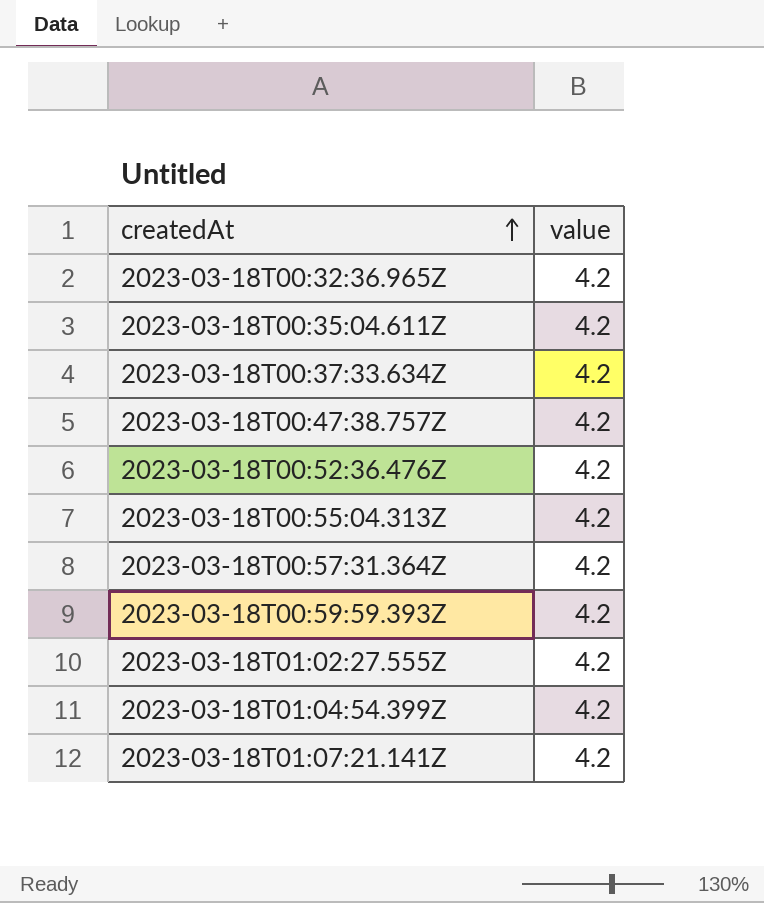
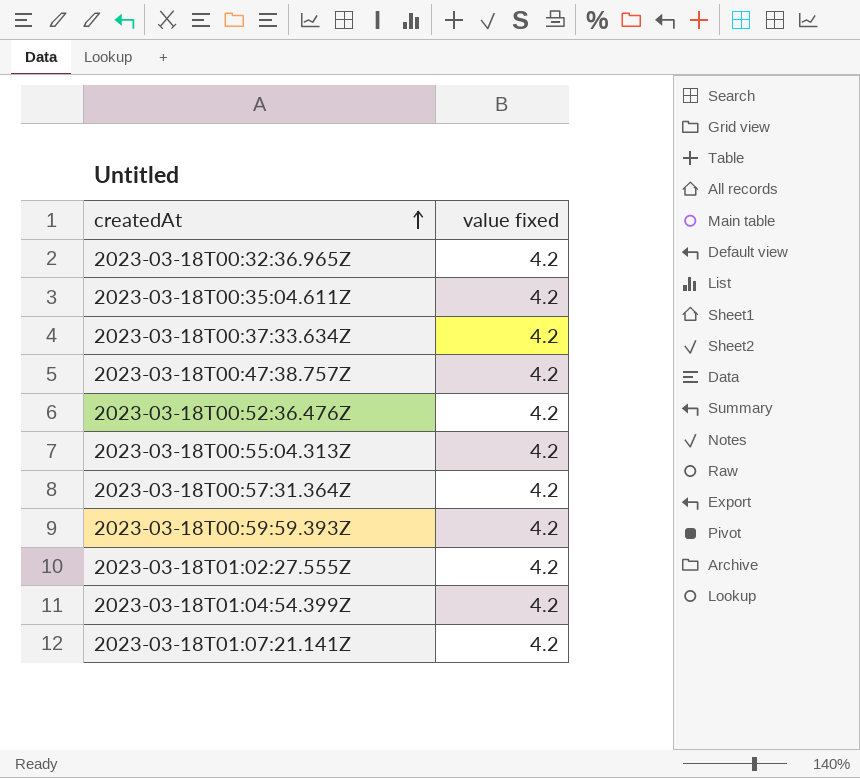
column name: value -> value fixed

